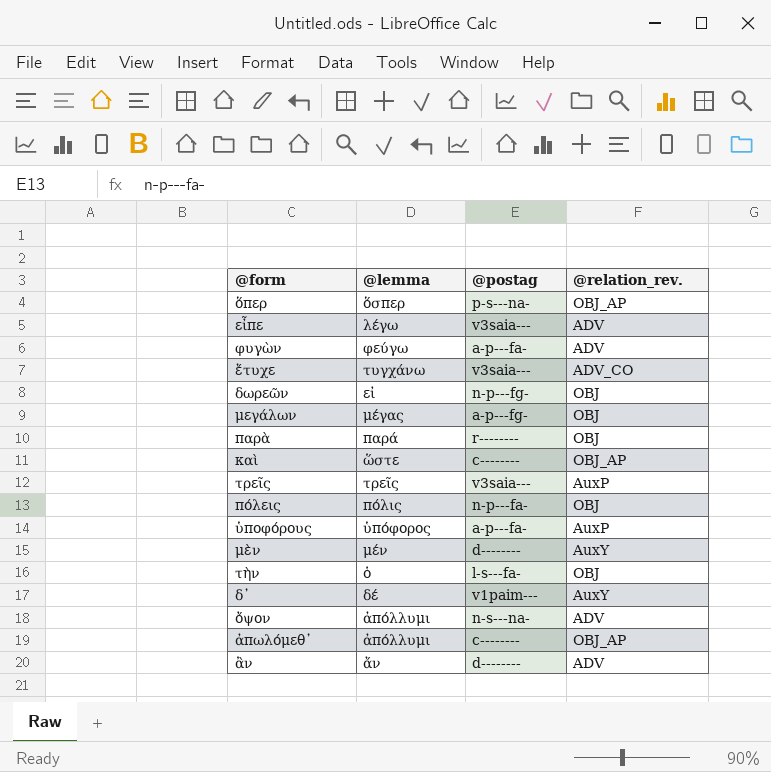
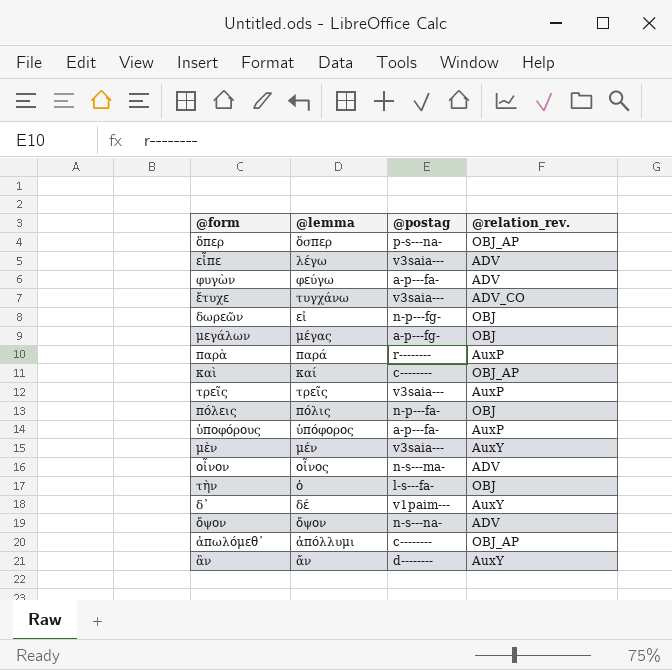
παρὰ | @relation_rev.: OBJ -> AuxP
καὶ | @lemma: ὥστε -> καί
μὲν | @postag: d-------- -> v3saia---
row οἶνον: none -> οἶνος | n-s---ma- | ADV
ὄψον | @lemma: ἀπόλλυμι -> ὄψον
ἂν | @relation_rev.: ADV -> AuxY

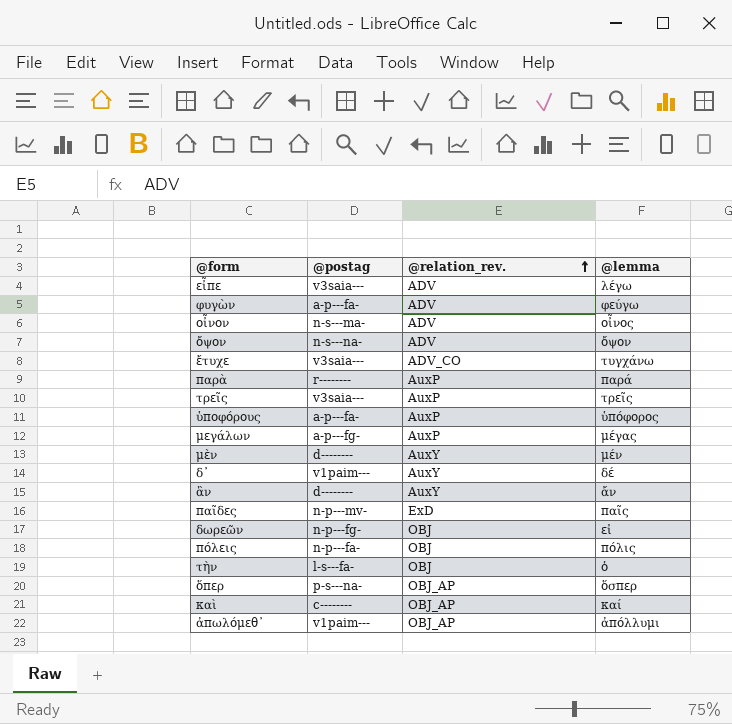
row order: none -> @relation_rev. ascending
column @lemma | position: 2 -> 4
μεγάλων | @relation_rev.: OBJ -> AuxP
μὲν | @postag: v3saia--- -> d--------
row παῖδες: none -> n-p---mv- | ExD | παῖς
ἀπωλόμεθ᾽ | @postag: c-------- -> v1paim---

